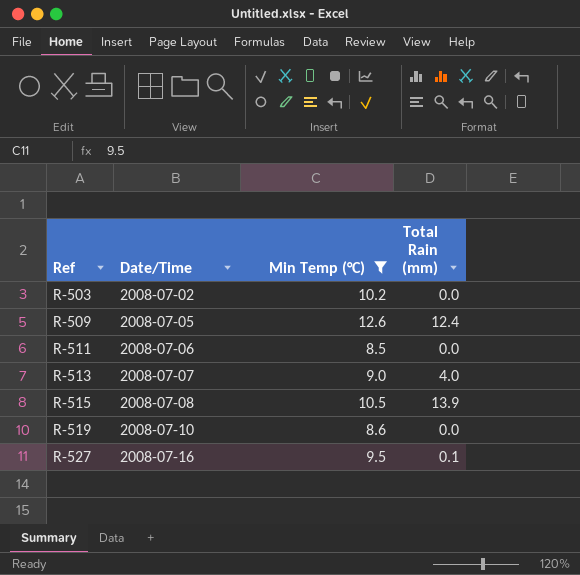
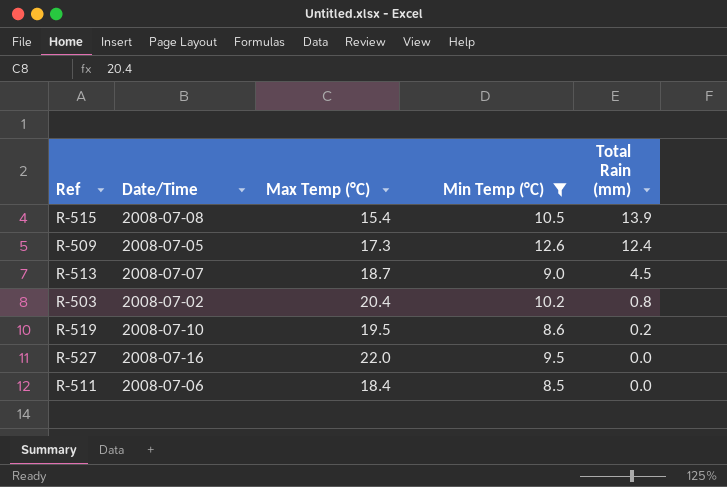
row order: Ref ascending -> Total Rain (mm) descending
column Max Temp (°C) | position: none -> 3
R-513 | Total Rain (mm): 4.0 -> 4.5
R-503 | Total Rain (mm): 0.0 -> 0.8
R-519 | Total Rain (mm): 0.0 -> 0.2
R-527 | Total Rain (mm): 0.1 -> 0.0

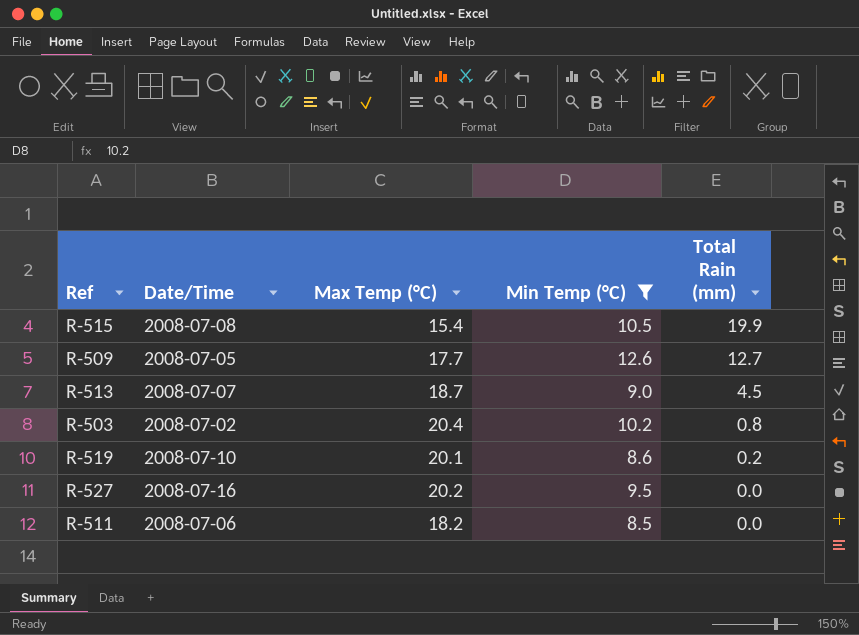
R-515 | Total Rain (mm): 13.9 -> 19.9
R-509 | Max Temp (°C): 17.3 -> 17.7
R-509 | Total Rain (mm): 12.4 -> 12.7
R-519 | Max Temp (°C): 19.5 -> 20.1
R-527 | Max Temp (°C): 22.0 -> 20.2
R-511 | Max Temp (°C): 18.4 -> 18.2

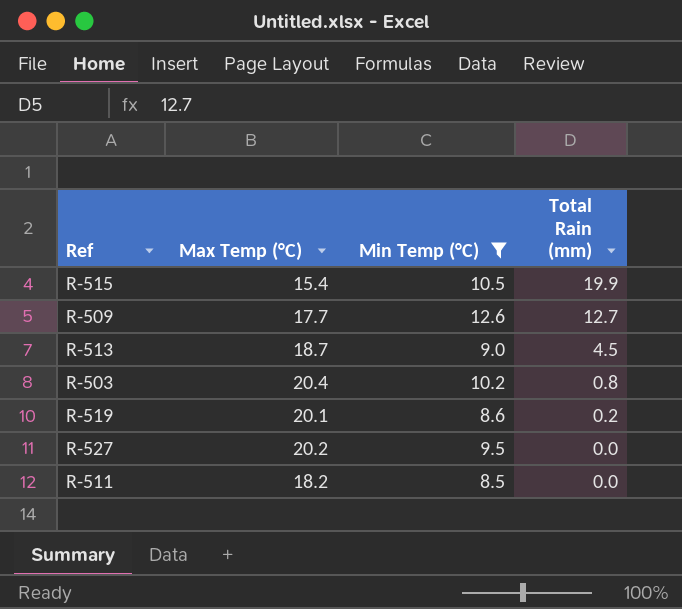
column Date/Time | position: 2 -> none

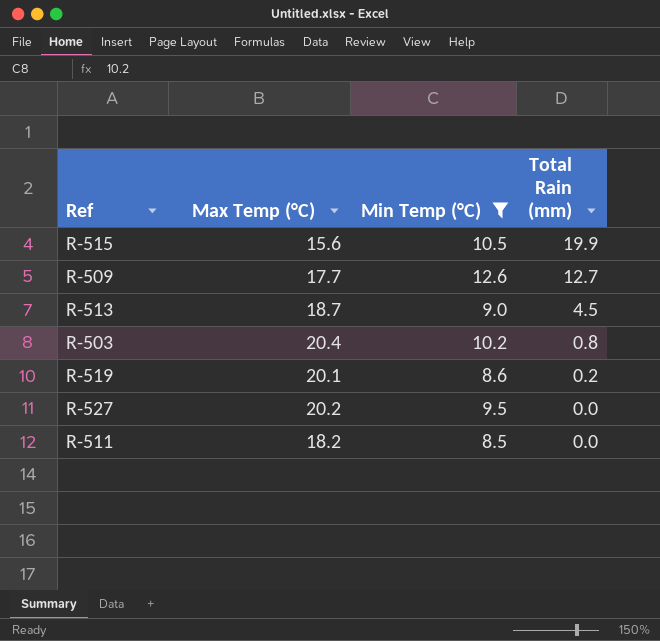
R-515 | Max Temp (°C): 15.4 -> 15.6

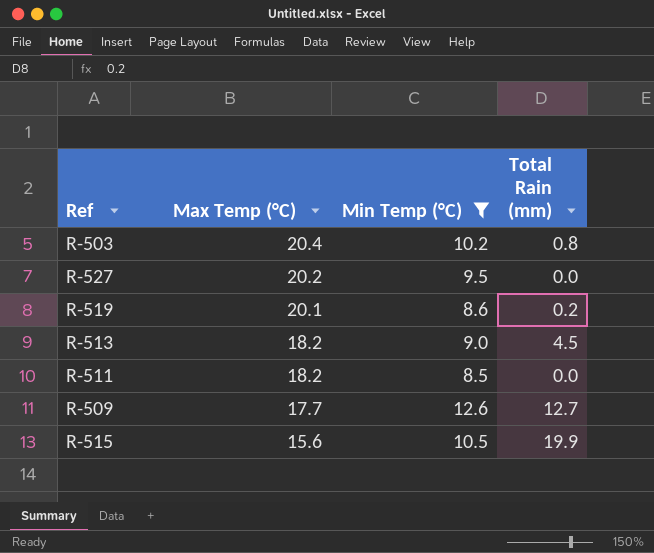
row order: Total Rain (mm) descending -> Max Temp (°C) descending
R-513 | Max Temp (°C): 18.7 -> 18.2

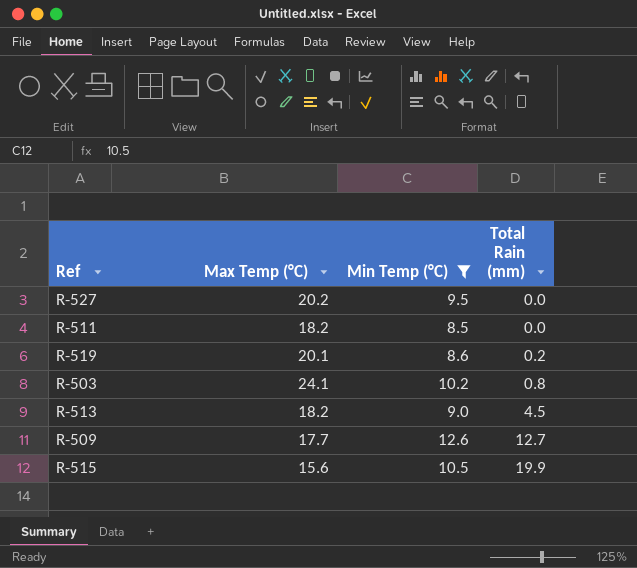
row order: Max Temp (°C) descending -> Total Rain (mm) ascending
R-503 | Max Temp (°C): 20.4 -> 24.1

